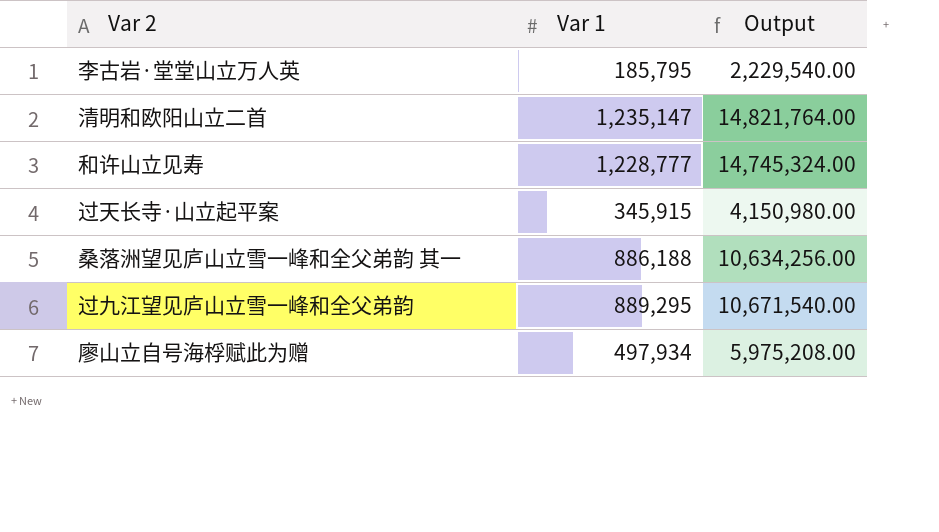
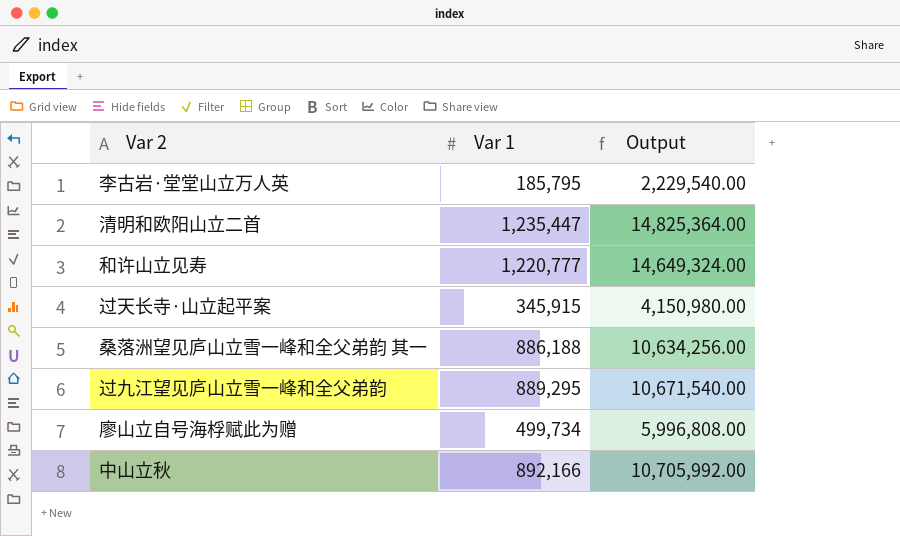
清明和欧阳山立二首 | Var 1: 1,235,147 -> 1,235,447
清明和欧阳山立二首 | Output: 14,821,764.00 -> 14,825,364.00
和许山立见寿 | Var 1: 1,228,777 -> 1,220,777
和许山立见寿 | Output: 14,745,324.00 -> 14,649,324.00
廖山立自号海桴赋此为赠 | Var 1: 497,934 -> 499,734
廖山立自号海桴赋此为赠 | Output: 5,975,208.00 -> 5,996,808.00
row 中山立秋: none -> 892,166 | 10,705,992.00

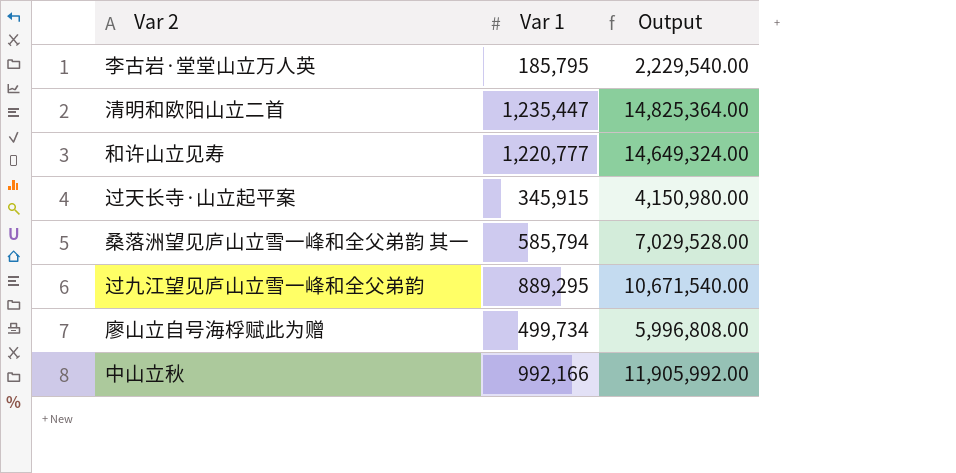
桑落洲望见庐山立雪一峰和全父弟韵 其一 | Var 1: 886,188 -> 585,794
桑落洲望见庐山立雪一峰和全父弟韵 其一 | Output: 10,634,256.00 -> 7,029,528.00
中山立秋 | Var 1: 892,166 -> 992,166
中山立秋 | Output: 10,705,992.00 -> 11,905,992.00

